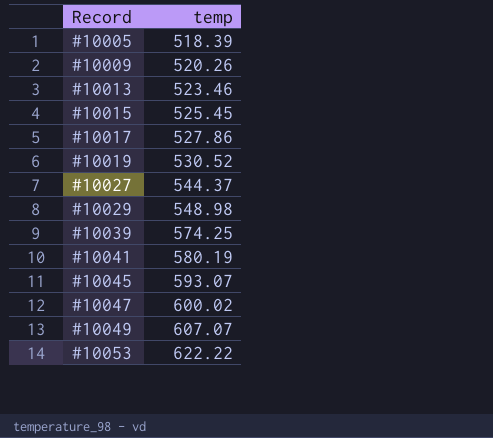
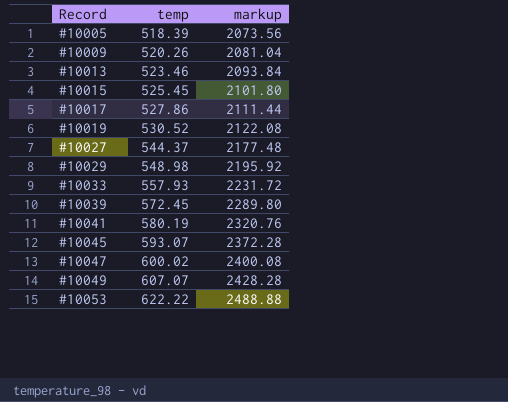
column markup | formula: none -> [temp] * 4
row #10033: none -> 557.93 | 2231.72
#10039 | temp: 574.25 -> 572.45

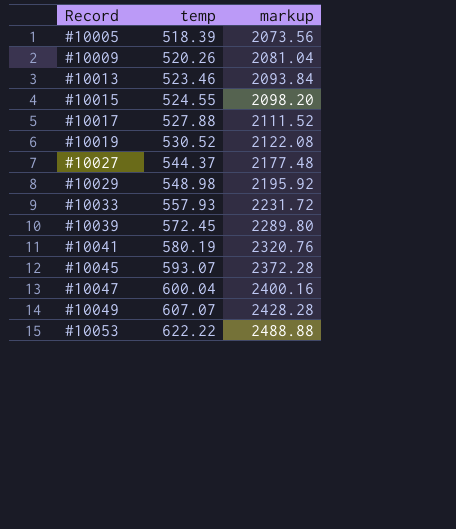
#10015 | temp: 525.45 -> 524.55
#10015 | markup: 2101.80 -> 2098.20
#10017 | temp: 527.86 -> 527.88
#10017 | markup: 2111.44 -> 2111.52
#10047 | temp: 600.02 -> 600.04
#10047 | markup: 2400.08 -> 2400.16

